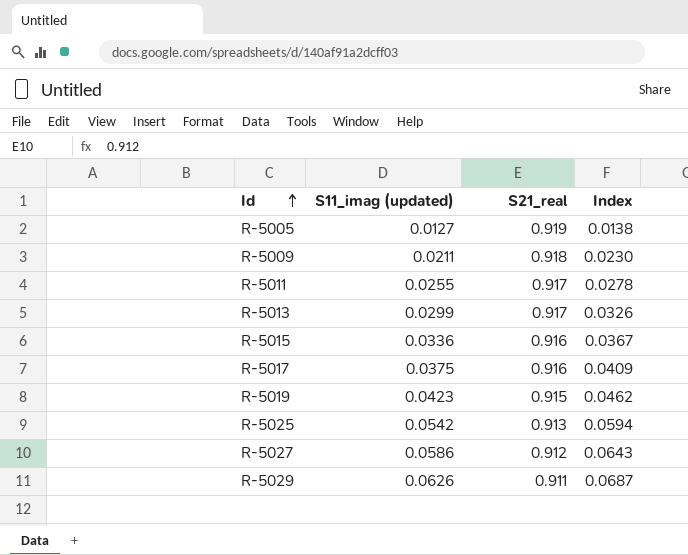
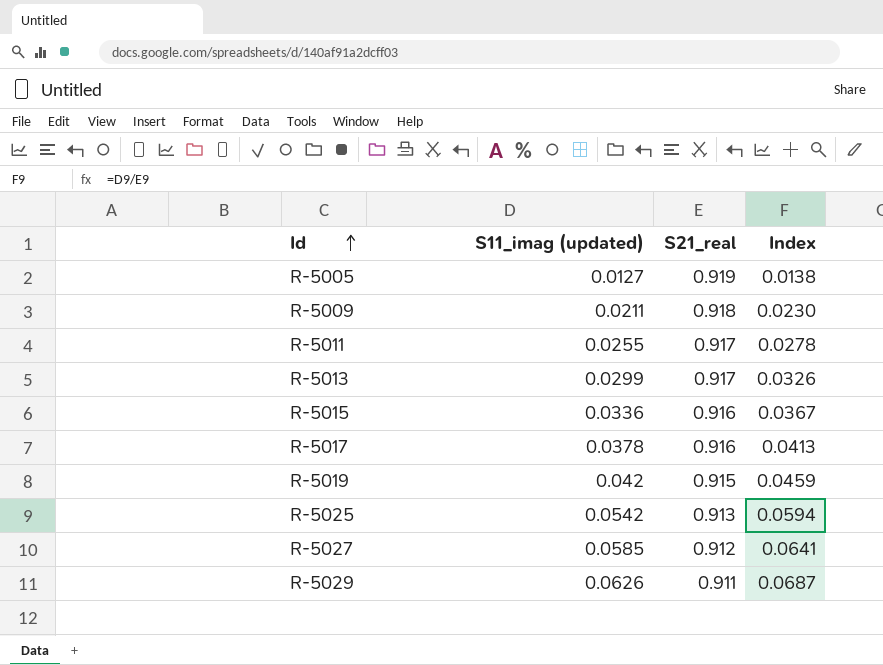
R-5017 | S11_imag (updated): 0.0375 -> 0.0378
R-5017 | Index: 0.0409 -> 0.0413
R-5019 | S11_imag (updated): 0.0423 -> 0.042
R-5019 | Index: 0.0462 -> 0.0459
R-5027 | S11_imag (updated): 0.0586 -> 0.0585
R-5027 | Index: 0.0643 -> 0.0641

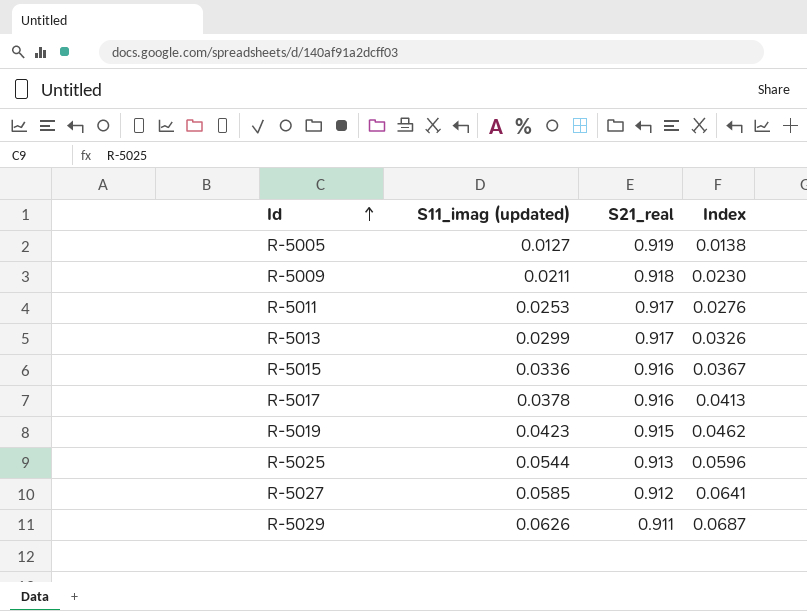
R-5011 | S11_imag (updated): 0.0255 -> 0.0253
R-5011 | Index: 0.0278 -> 0.0276
R-5019 | S11_imag (updated): 0.042 -> 0.0423
R-5019 | Index: 0.0459 -> 0.0462
R-5025 | S11_imag (updated): 0.0542 -> 0.0544
R-5025 | Index: 0.0594 -> 0.0596

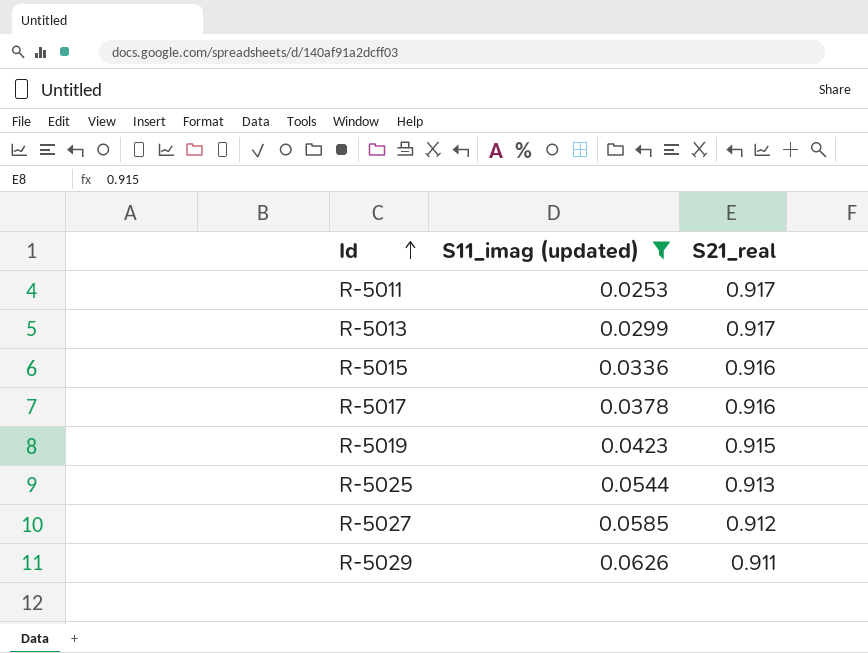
filter: none -> S11_imag (updated) >= 0.0253
column Index | formula: [S11_imag (updated)] / [S21_real] -> none

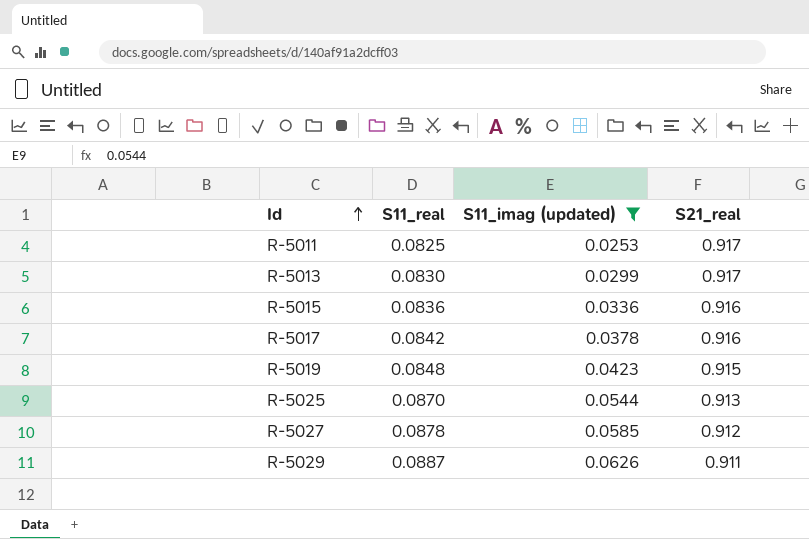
column S11_real | position: none -> 2

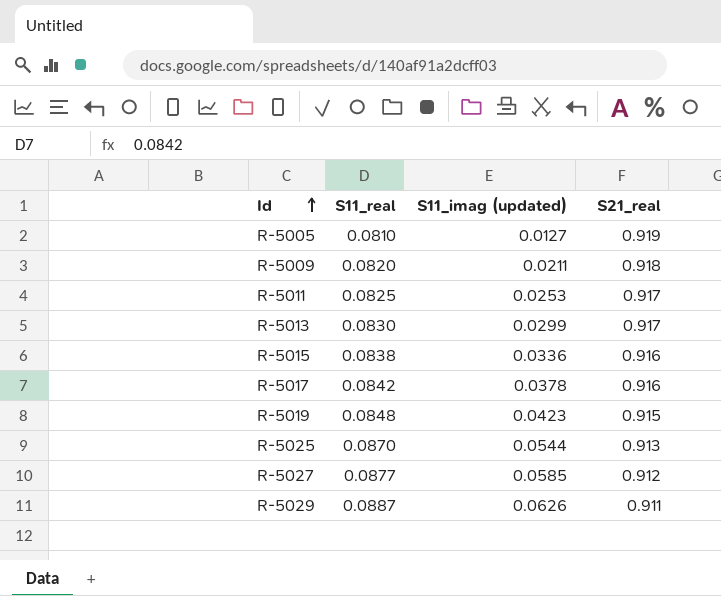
filter: S11_imag (updated) >= 0.0253 -> none
R-5015 | S11_real: 0.0836 -> 0.0838
R-5027 | S11_real: 0.0878 -> 0.0877

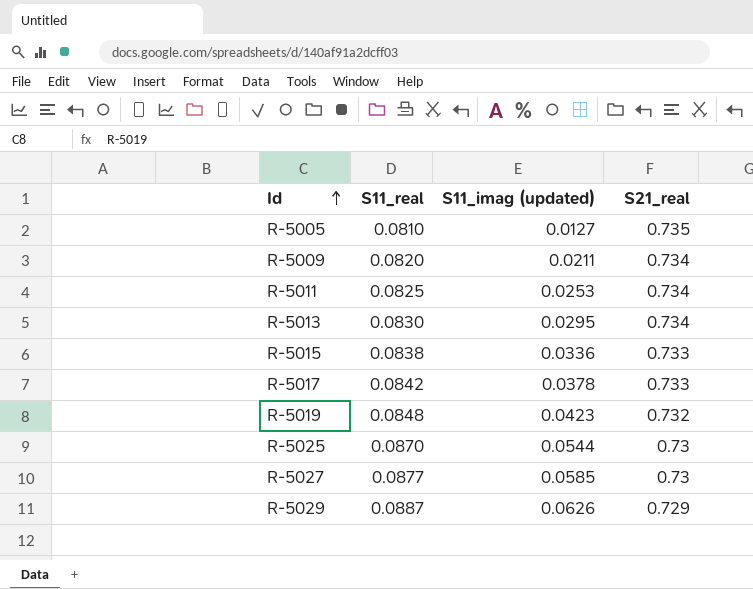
R-5005 | S21_real: 0.919 -> 0.735
R-5009 | S21_real: 0.918 -> 0.734
R-5011 | S21_real: 0.917 -> 0.734
R-5013 | S11_imag (updated): 0.0299 -> 0.0295
R-5013 | S21_real: 0.917 -> 0.734
R-5015 | S21_real: 0.916 -> 0.733
R-5017 | S21_real: 0.916 -> 0.733
R-5019 | S21_real: 0.915 -> 0.732
R-5025 | S21_real: 0.913 -> 0.73
R-5027 | S21_real: 0.912 -> 0.73
R-5029 | S21_real: 0.911 -> 0.729

